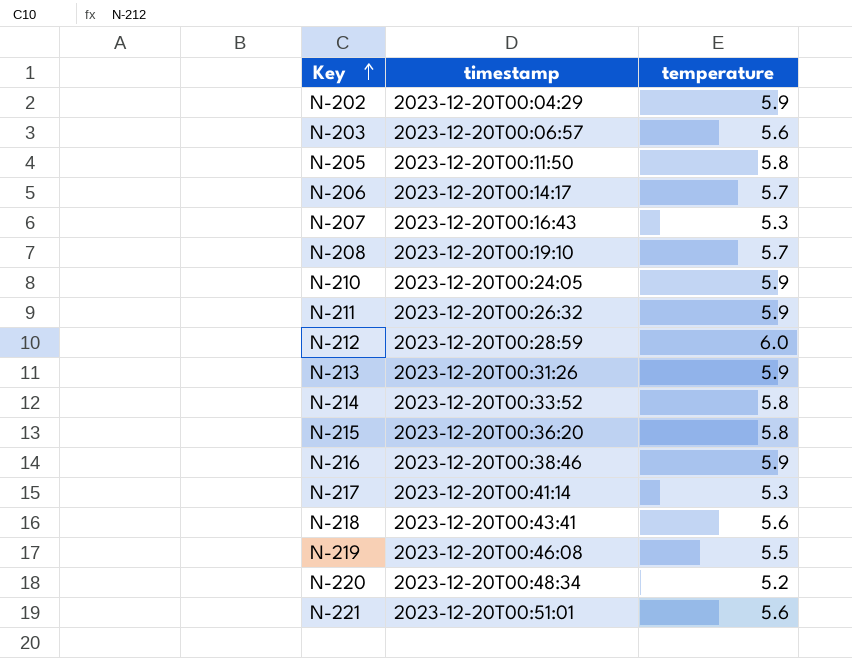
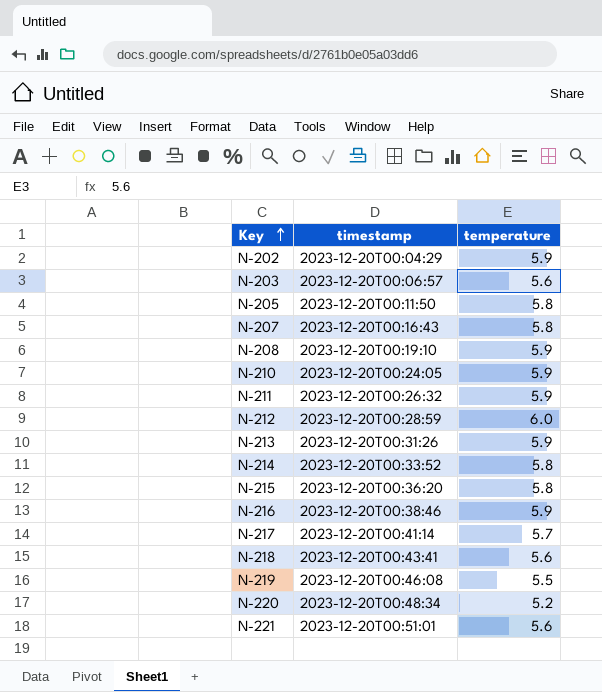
row N-206: 2023-12-20T00:14:17 | 5.7 -> none
N-207 | temperature: 5.3 -> 5.8
N-208 | temperature: 5.7 -> 5.9
N-217 | temperature: 5.3 -> 5.7

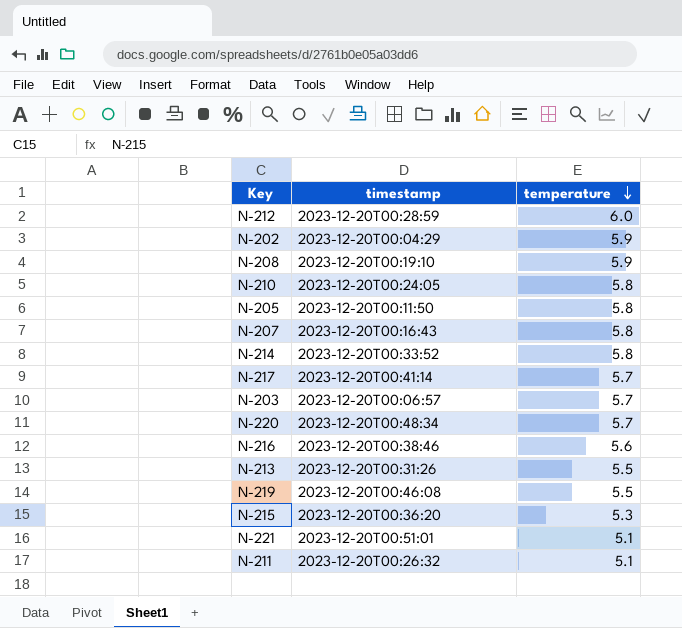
row order: Key ascending -> temperature descending
row N-218: 2023-12-20T00:43:41 | 5.6 -> none
N-210 | temperature: 5.9 -> 5.8
N-203 | temperature: 5.6 -> 5.7
N-220 | temperature: 5.2 -> 5.7
N-216 | temperature: 5.9 -> 5.6
N-213 | temperature: 5.9 -> 5.5
N-215 | temperature: 5.8 -> 5.3
N-221 | temperature: 5.6 -> 5.1
N-211 | temperature: 5.9 -> 5.1

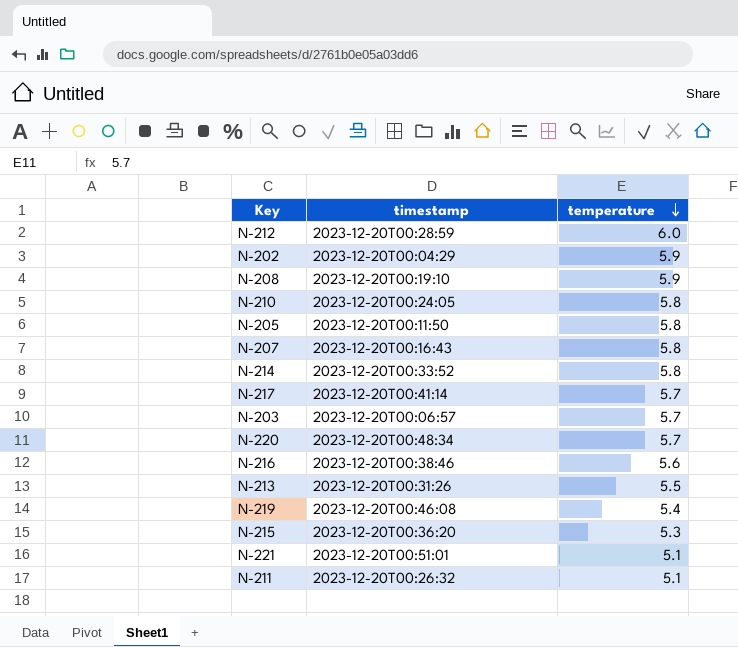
N-219 | temperature: 5.5 -> 5.4

